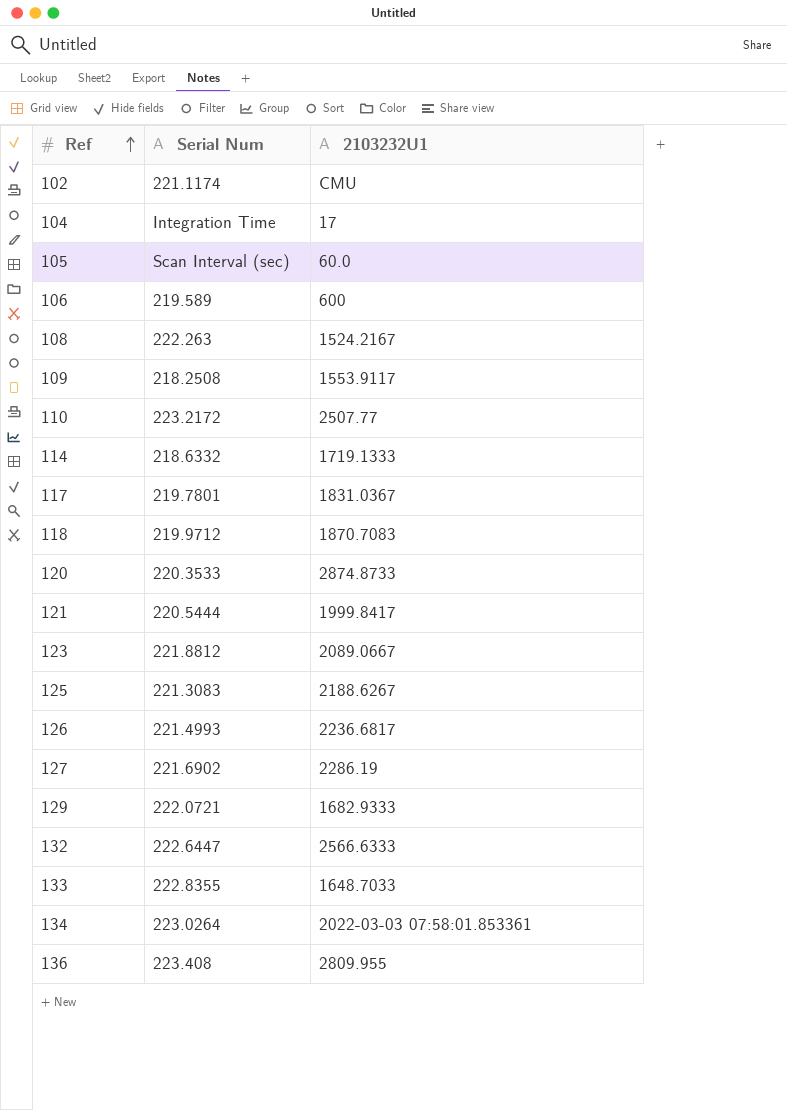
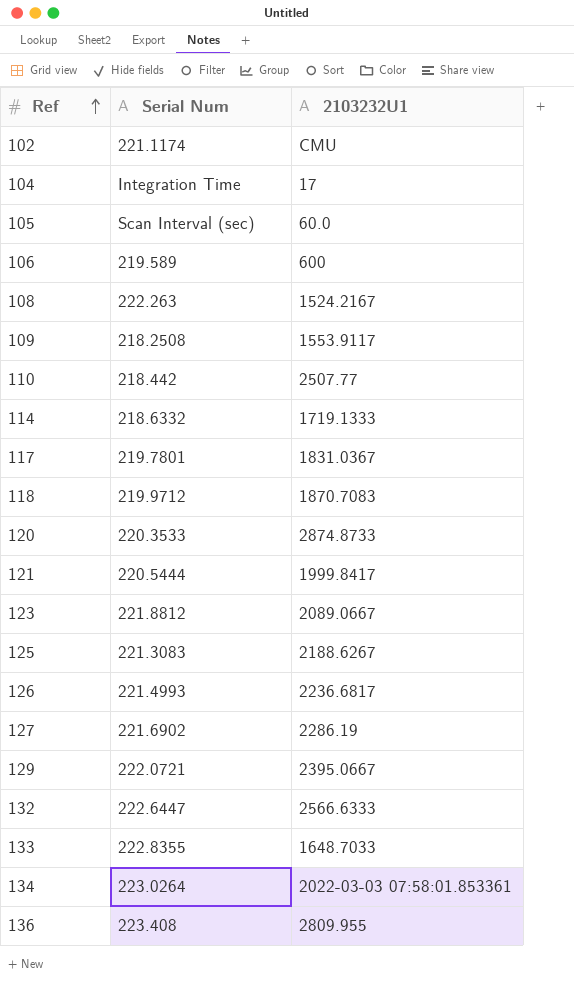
110 | Serial Num: 223.2172 -> 218.442
129 | 2103232U1: 1682.9333 -> 2395.0667

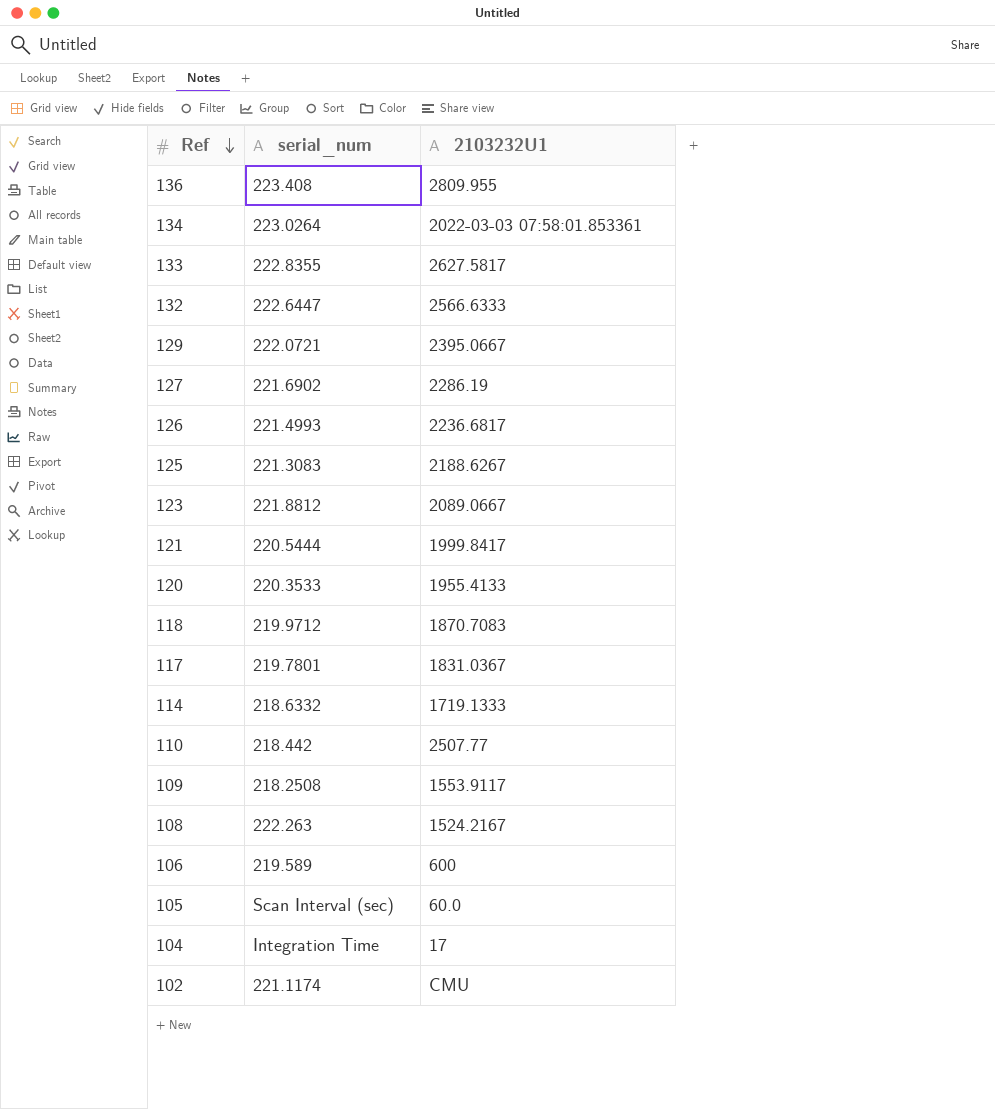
row order: Ref ascending -> Ref descending
column name: Serial Num -> serial_num
133 | 2103232U1: 1648.7033 -> 2627.5817
120 | 2103232U1: 2874.8733 -> 1955.4133

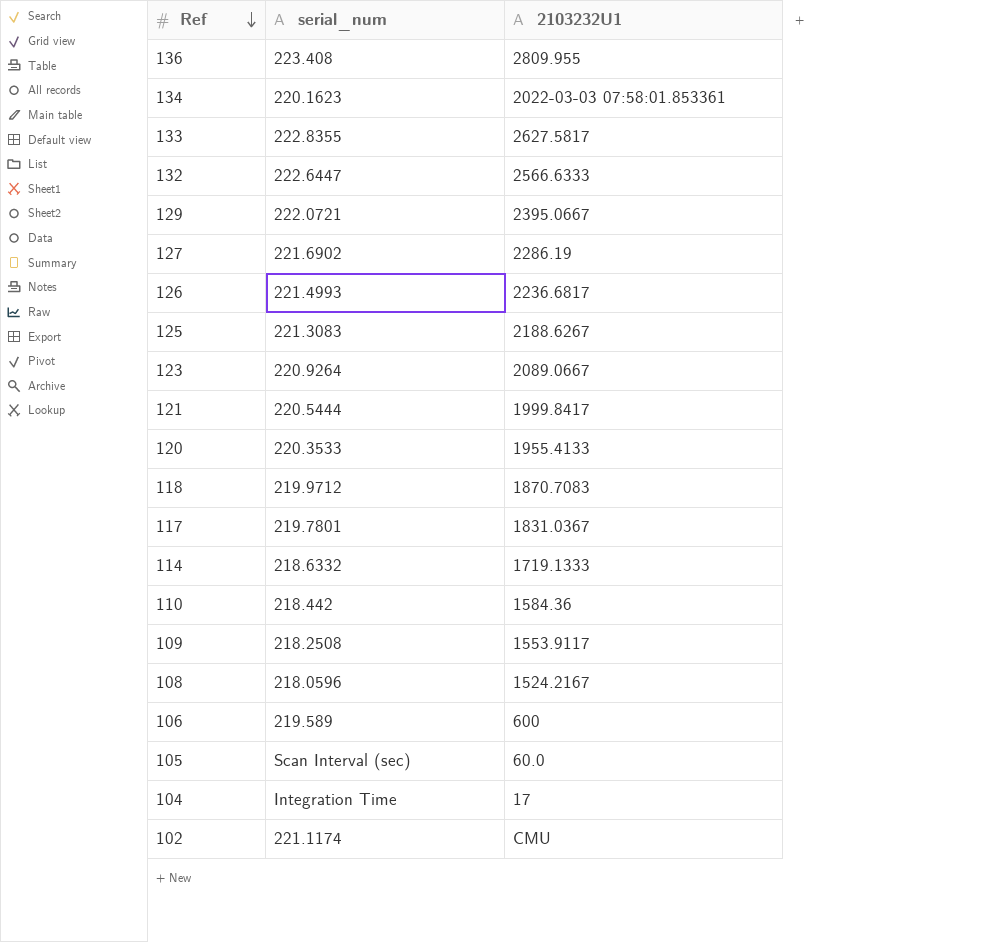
134 | serial_num: 223.0264 -> 220.1623
123 | serial_num: 221.8812 -> 220.9264
110 | 2103232U1: 2507.77 -> 1584.36
108 | serial_num: 222.263 -> 218.0596

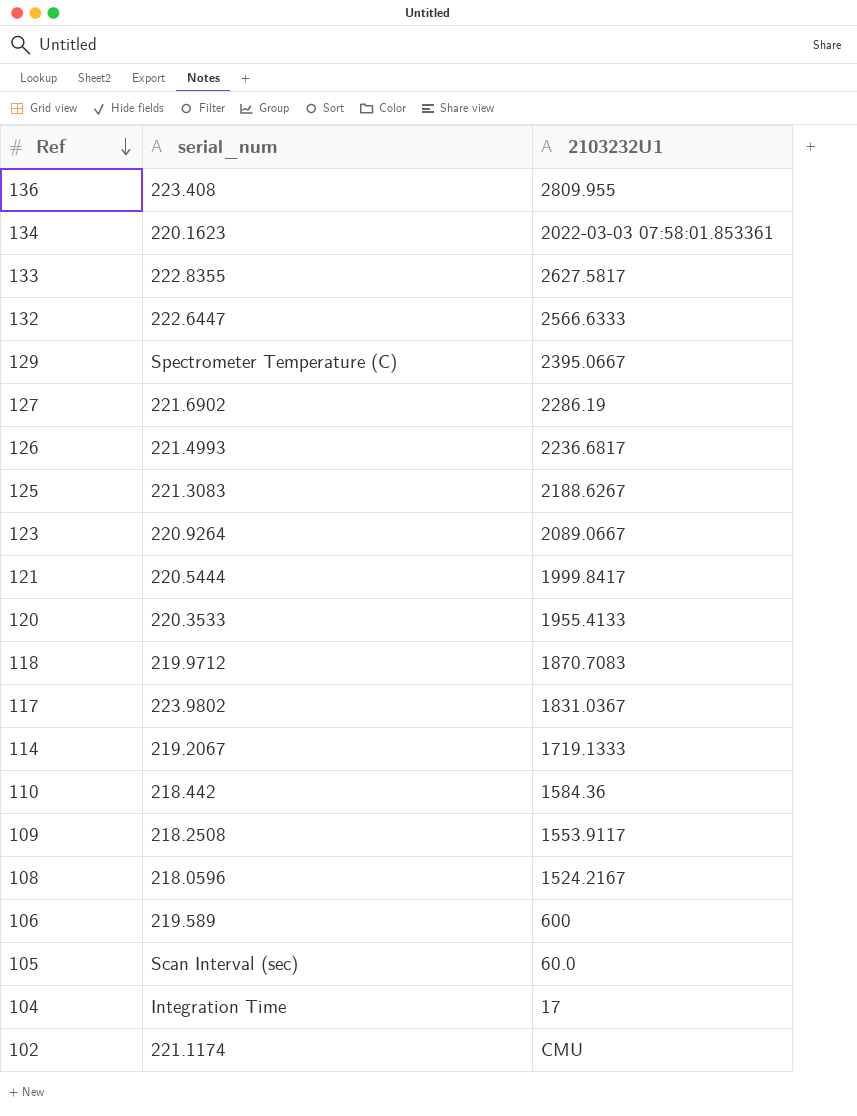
129 | serial_num: 222.0721 -> Spectrometer Temperature (C)
117 | serial_num: 219.7801 -> 223.9802
114 | serial_num: 218.6332 -> 219.2067

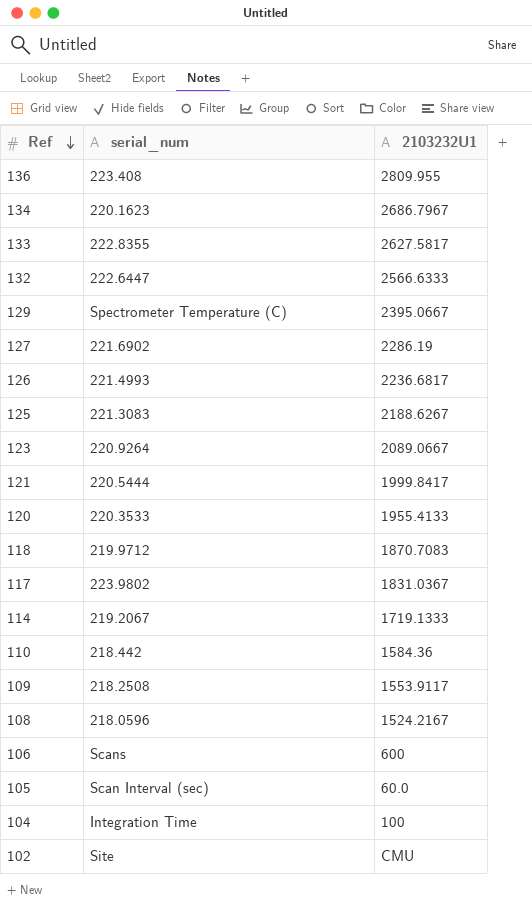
134 | 2103232U1: 2022-03-03 07:58:01.853361 -> 2686.7967
106 | serial_num: 219.589 -> Scans
104 | 2103232U1: 17 -> 100
102 | serial_num: 221.1174 -> Site

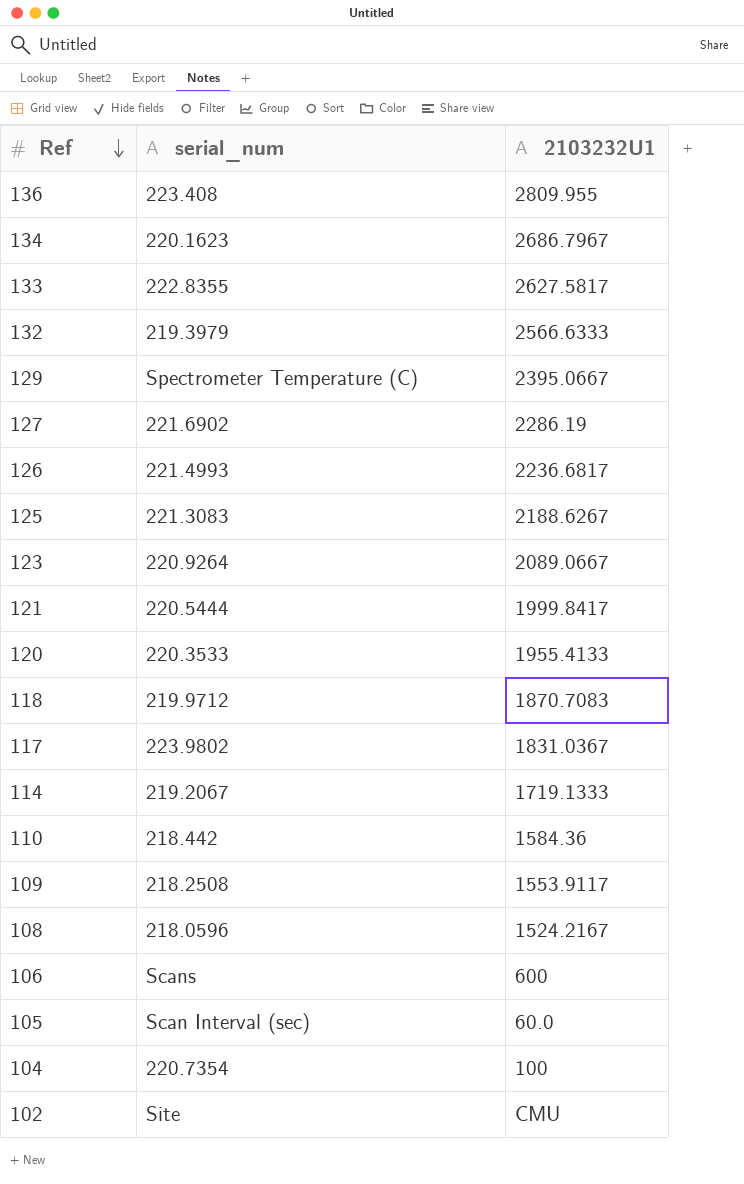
132 | serial_num: 222.6447 -> 219.3979
104 | serial_num: Integration Time -> 220.7354

